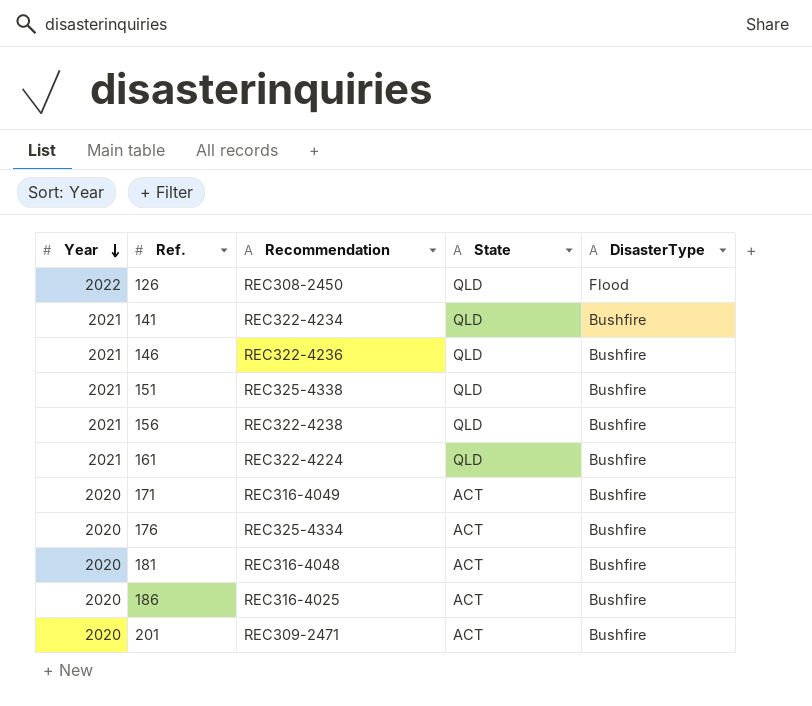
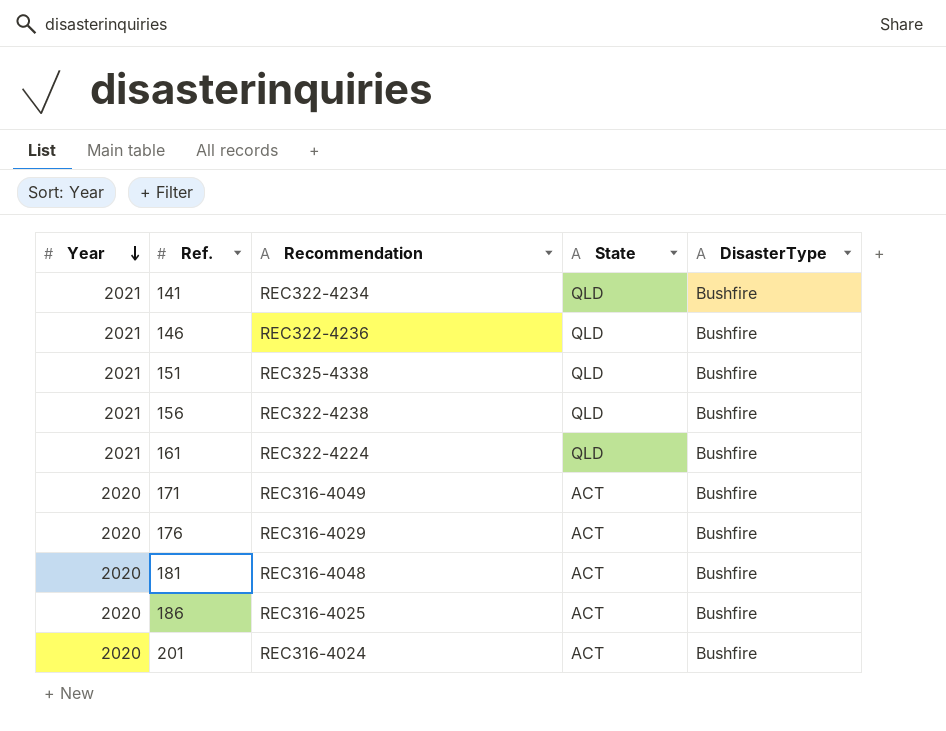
row 126: 2022 | REC308-2450 | QLD | Flood -> none
176 | Recommendation: REC325-4334 -> REC316-4029
201 | Recommendation: REC309-2471 -> REC316-4024

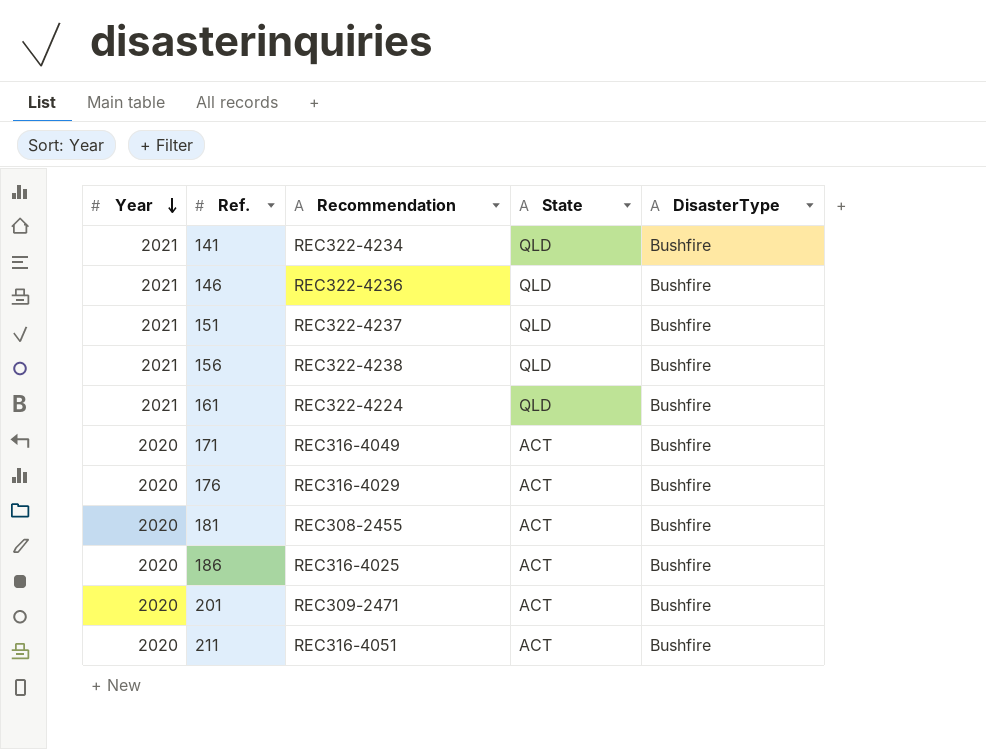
151 | Recommendation: REC325-4338 -> REC322-4237
181 | Recommendation: REC316-4048 -> REC308-2455
201 | Recommendation: REC316-4024 -> REC309-2471
row 211: none -> 2020 | REC316-4051 | ACT | Bushfire

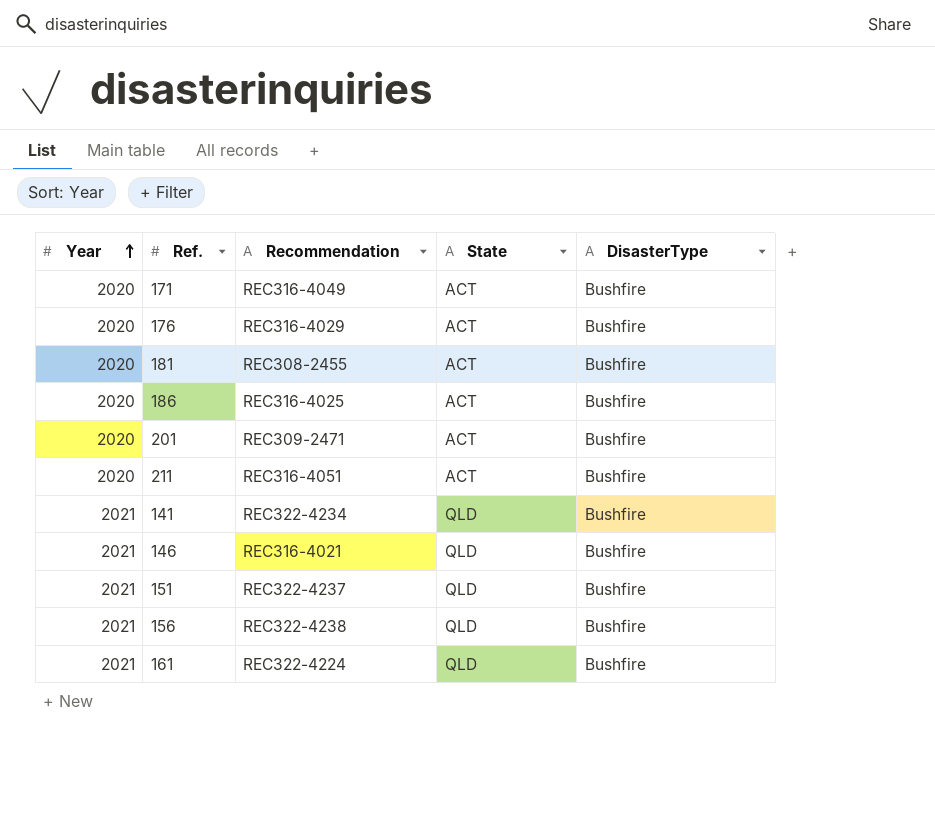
row order: Year descending -> Year ascending
146 | Recommendation: REC322-4236 -> REC316-4021

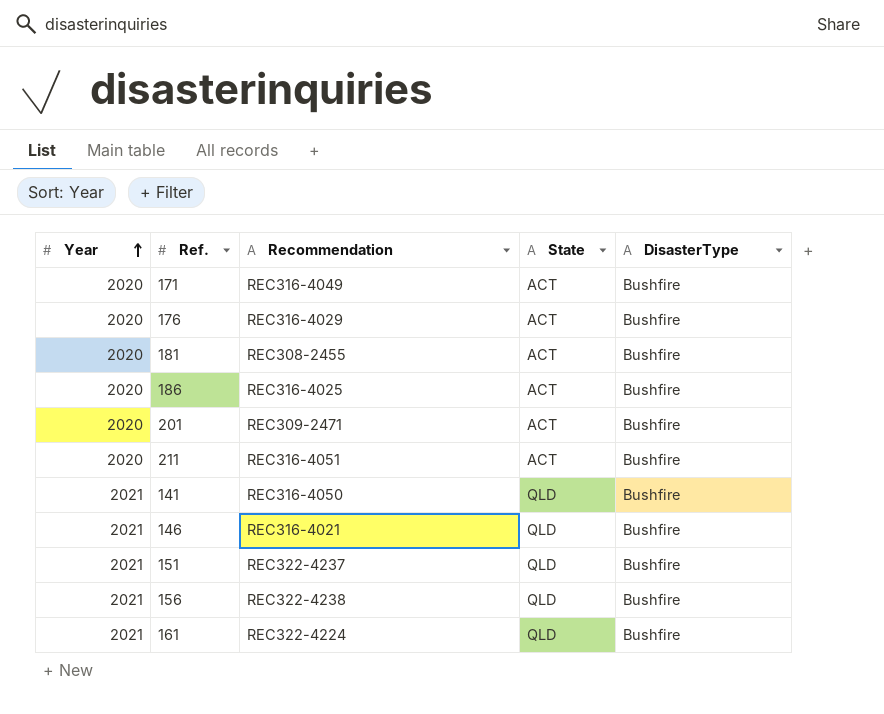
141 | Recommendation: REC322-4234 -> REC316-4050

